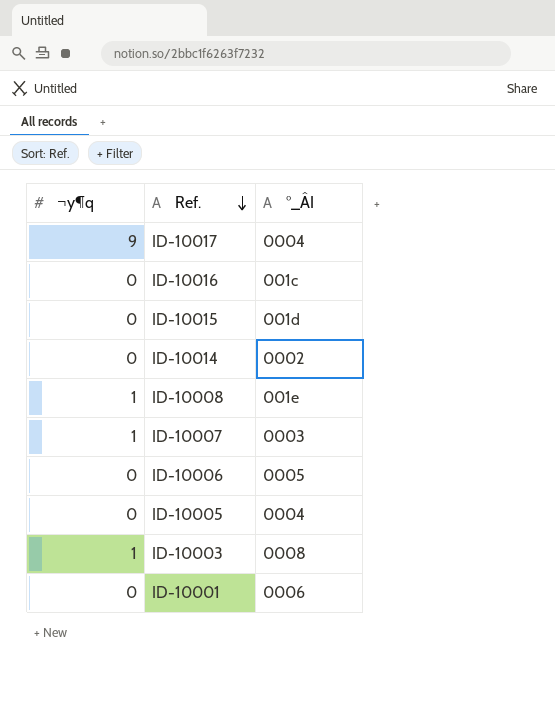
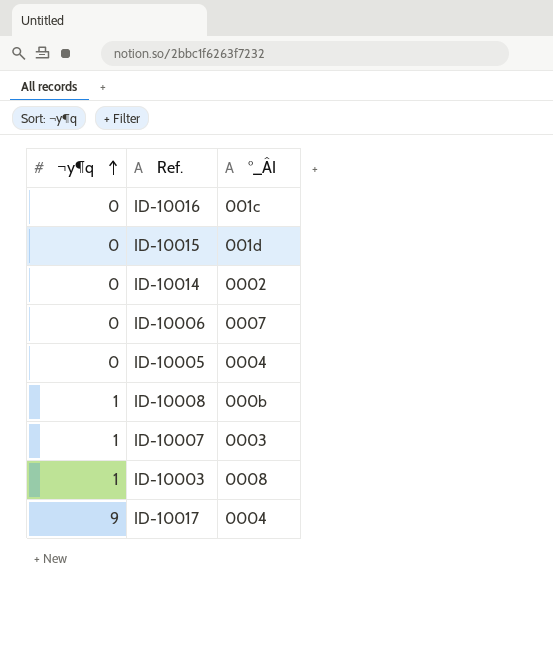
row order: Ref. descending -> ¬y¶q ascending
row ID-10001: 0 | 0006 -> none
ID-10006 | °_ÂI: 0005 -> 0007
ID-10008 | °_ÂI: 001e -> 000b

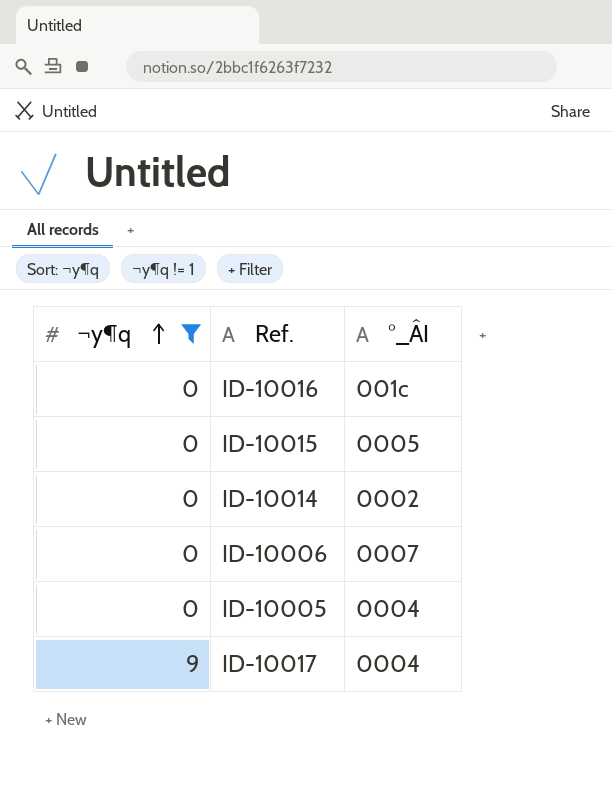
filter: none -> ¬y¶q != 1
ID-10015 | °_ÂI: 001d -> 0005

